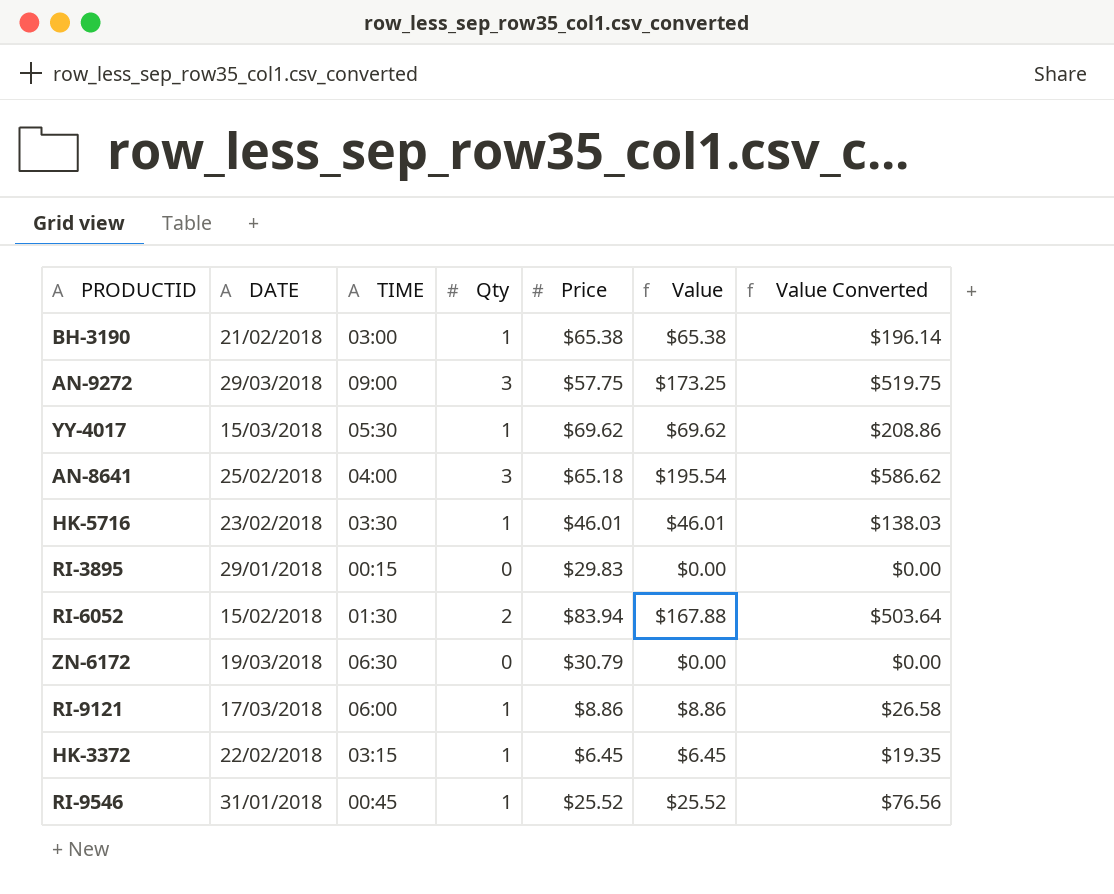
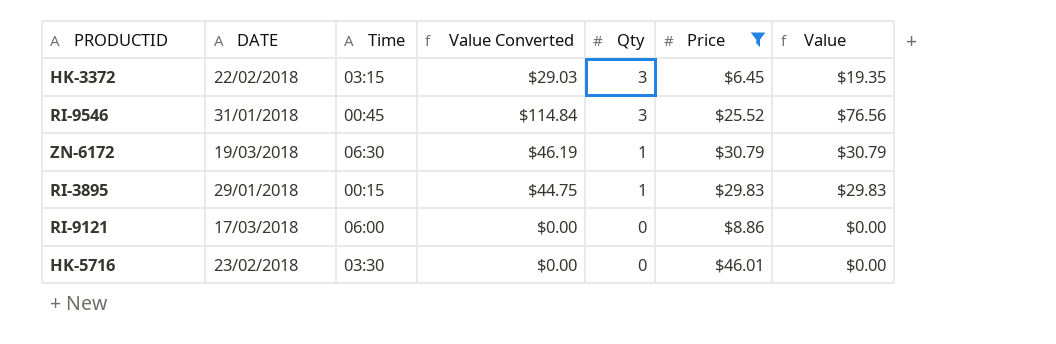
filter: none -> Price <= $46.01
row order: none -> Qty descending
column name: TIME -> Time
column Value Converted | formula: [Value] * 3 -> [Value] * 1.5
column Value Converted | position: 7 -> 4
HK-3372 | Qty: 1 -> 3
HK-3372 | Value: $6.45 -> $19.35
RI-9546 | Qty: 1 -> 3
RI-9546 | Value: $25.52 -> $76.56
ZN-6172 | Qty: 0 -> 1
ZN-6172 | Value: $0.00 -> $30.79
RI-3895 | Qty: 0 -> 1
RI-3895 | Value: $0.00 -> $29.83
RI-9121 | Qty: 1 -> 0
RI-9121 | Value: $8.86 -> $0.00
HK-5716 | Qty: 1 -> 0
HK-5716 | Value: $46.01 -> $0.00

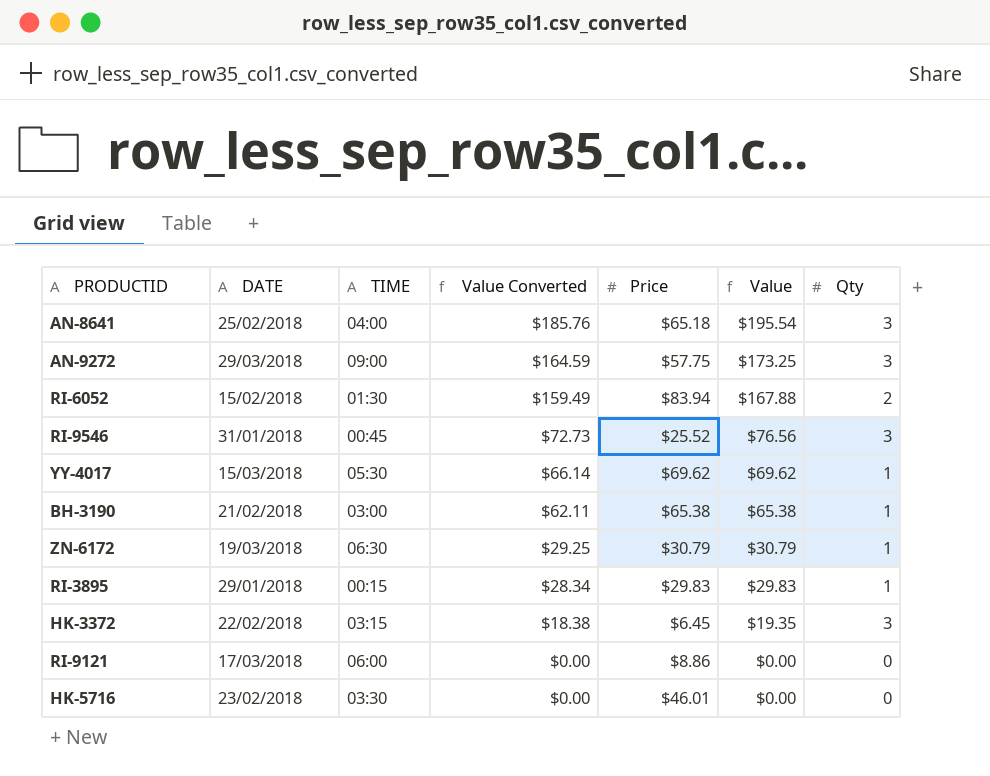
filter: Price <= $46.01 -> none
row order: Qty descending -> Value Converted descending
column name: Time -> TIME
column Value Converted | formula: [Value] * 1.5 -> [Value] * 0.95
column Qty | position: 5 -> 7

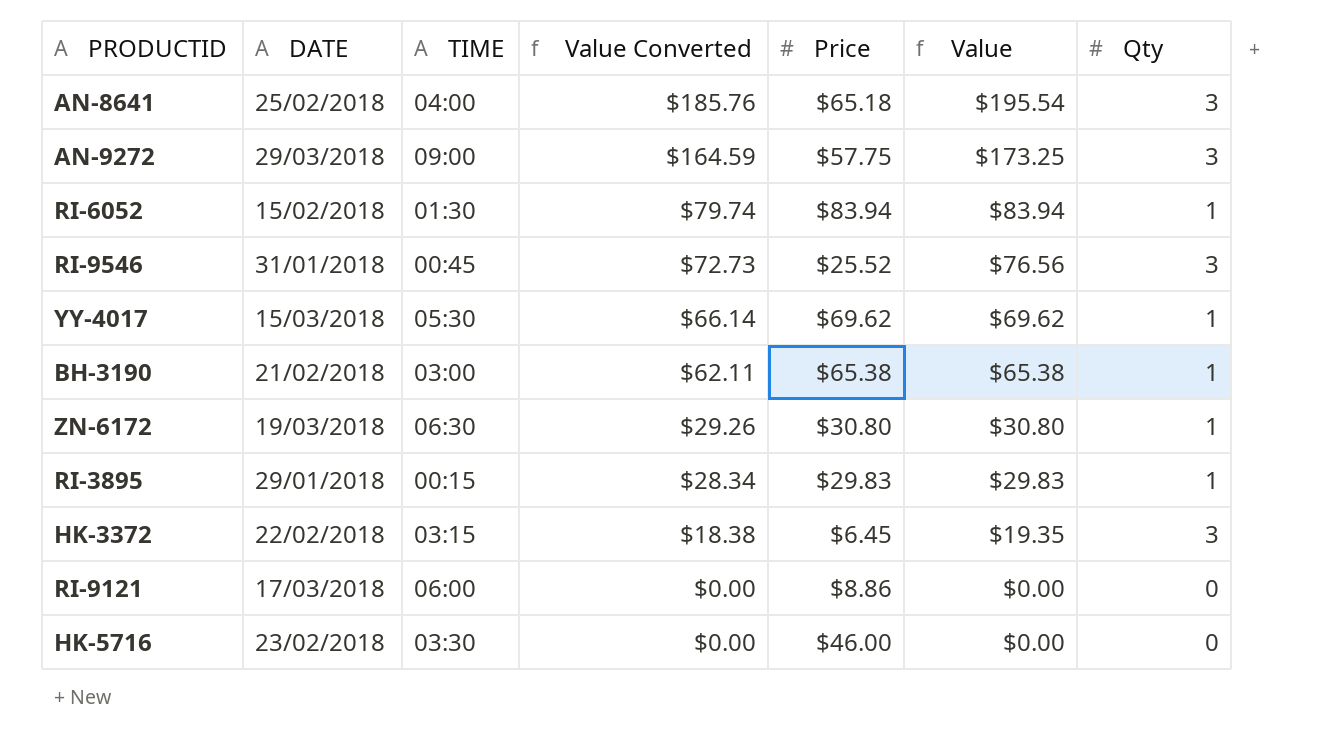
RI-6052 | Value Converted: $159.49 -> $79.74
RI-6052 | Value: $167.88 -> $83.94
RI-6052 | Qty: 2 -> 1
ZN-6172 | Value Converted: $29.25 -> $29.26
ZN-6172 | Price: $30.79 -> $30.80
ZN-6172 | Value: $30.79 -> $30.80
HK-5716 | Price: $46.01 -> $46.00

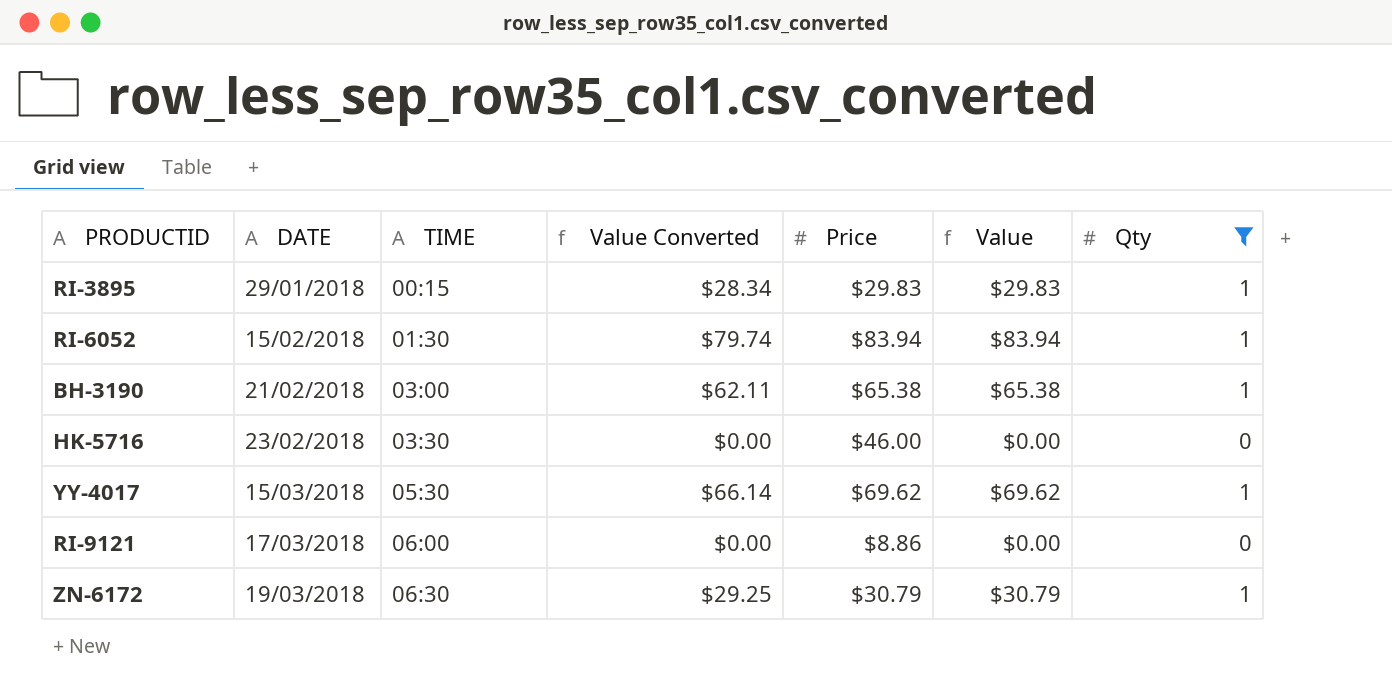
filter: none -> Qty != 3
row order: Value Converted descending -> DATE ascending
ZN-6172 | Value Converted: $29.26 -> $29.25
ZN-6172 | Price: $30.80 -> $30.79
ZN-6172 | Value: $30.80 -> $30.79

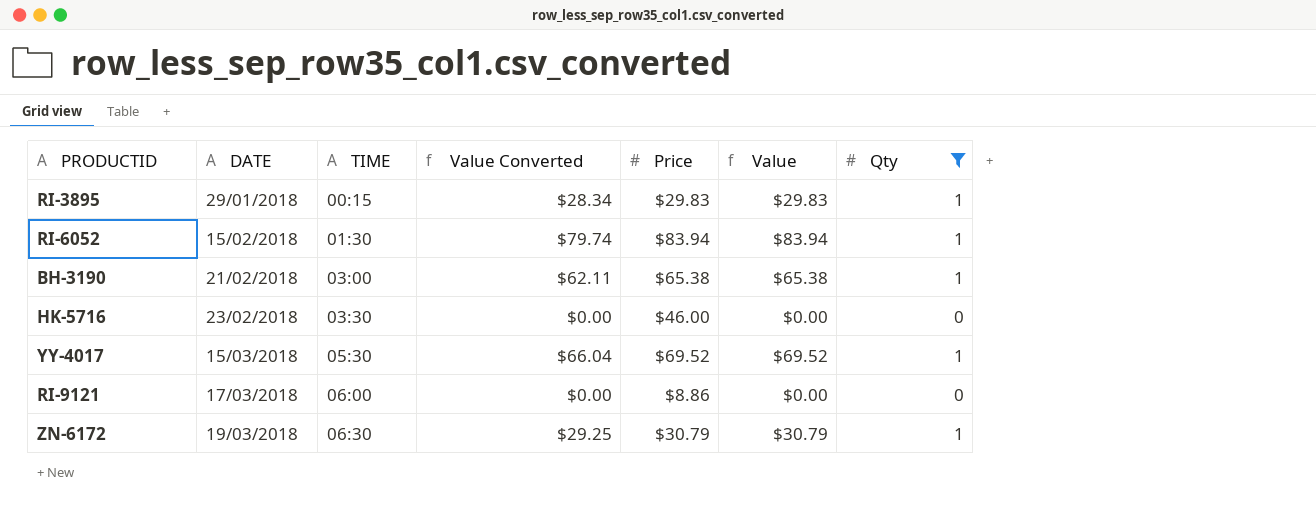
YY-4017 | Value Converted: $66.14 -> $66.04
YY-4017 | Price: $69.62 -> $69.52
YY-4017 | Value: $69.62 -> $69.52

